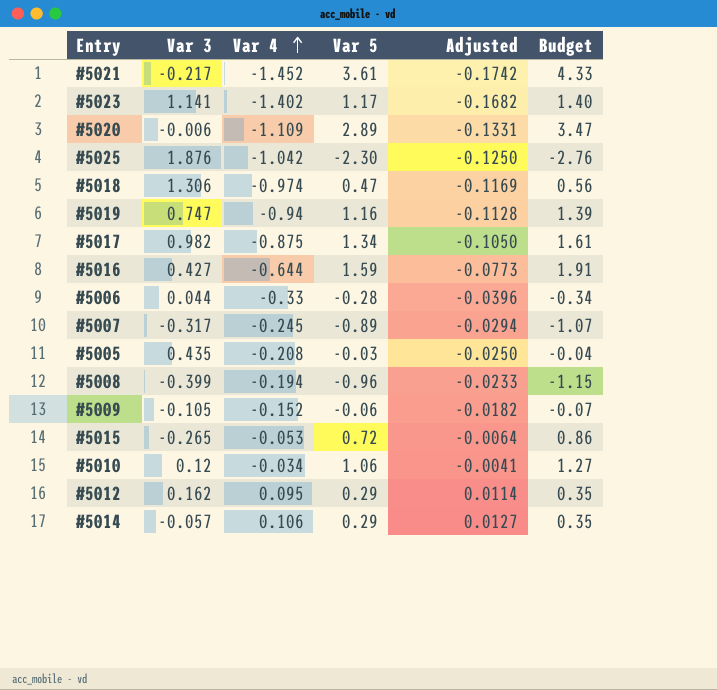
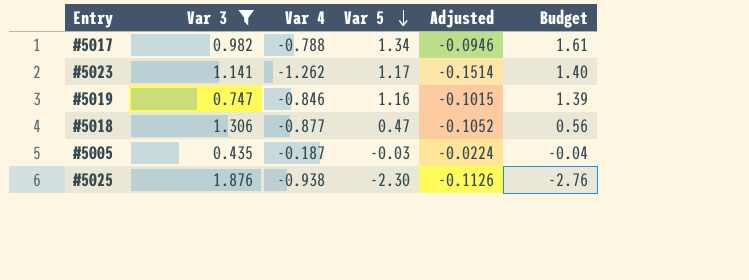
filter: none -> Var 3 >= 0.435
row order: Var 4 ascending -> Var 5 descending
#5017 | Var 4: -0.875 -> -0.788
#5017 | Adjusted: -0.1050 -> -0.0946
#5023 | Var 4: -1.402 -> -1.262
#5023 | Adjusted: -0.1682 -> -0.1514
#5019 | Var 4: -0.94 -> -0.846
#5019 | Adjusted: -0.1128 -> -0.1015
#5018 | Var 4: -0.974 -> -0.877
#5018 | Adjusted: -0.1169 -> -0.1052
#5005 | Var 4: -0.208 -> -0.187
#5005 | Adjusted: -0.0250 -> -0.0224
#5025 | Var 4: -1.042 -> -0.938
#5025 | Adjusted: -0.1250 -> -0.1126

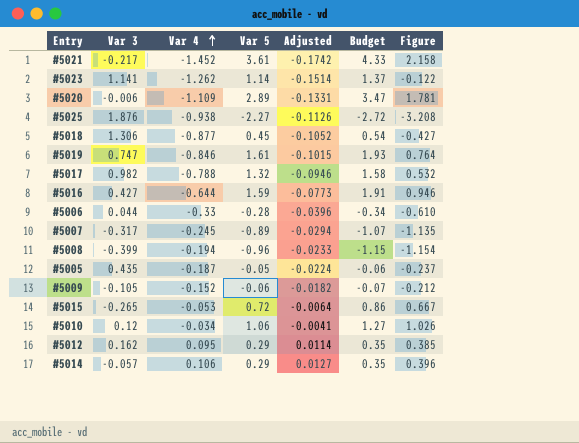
filter: Var 3 >= 0.435 -> none
row order: Var 5 descending -> Var 4 ascending
column Figure | formula: none -> [Var 4] + [Var 5]
#5023 | Var 5: 1.17 -> 1.14
#5023 | Budget: 1.40 -> 1.37
#5025 | Var 5: -2.30 -> -2.27
#5025 | Budget: -2.76 -> -2.72
#5018 | Var 5: 0.47 -> 0.45
#5018 | Budget: 0.56 -> 0.54
#5019 | Var 5: 1.16 -> 1.61
#5019 | Budget: 1.39 -> 1.93
#5017 | Var 5: 1.34 -> 1.32
#5017 | Budget: 1.61 -> 1.58
#5005 | Var 5: -0.03 -> -0.05
#5005 | Budget: -0.04 -> -0.06

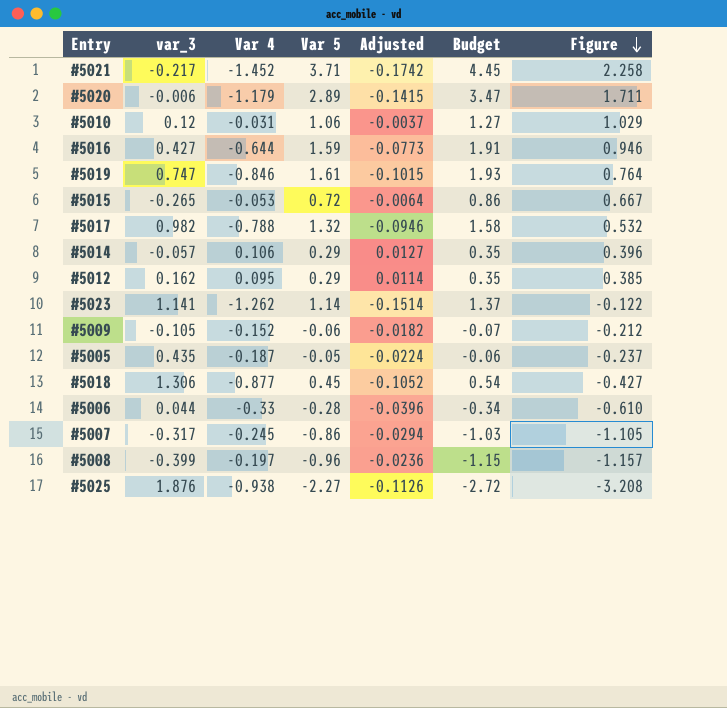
row order: Var 4 ascending -> Figure descending
column name: Var 3 -> var_3
#5021 | Var 5: 3.61 -> 3.71
#5021 | Budget: 4.33 -> 4.45
#5021 | Figure: 2.158 -> 2.258
#5020 | Var 4: -1.109 -> -1.179
#5020 | Adjusted: -0.1331 -> -0.1415
#5020 | Figure: 1.781 -> 1.711
#5010 | Var 4: -0.034 -> -0.031
#5010 | Adjusted: -0.0041 -> -0.0037
#5010 | Figure: 1.026 -> 1.029
#5007 | Var 5: -0.89 -> -0.86
#5007 | Budget: -1.07 -> -1.03
#5007 | Figure: -1.135 -> -1.105
#5008 | Var 4: -0.194 -> -0.197
#5008 | Adjusted: -0.0233 -> -0.0236
#5008 | Figure: -1.154 -> -1.157

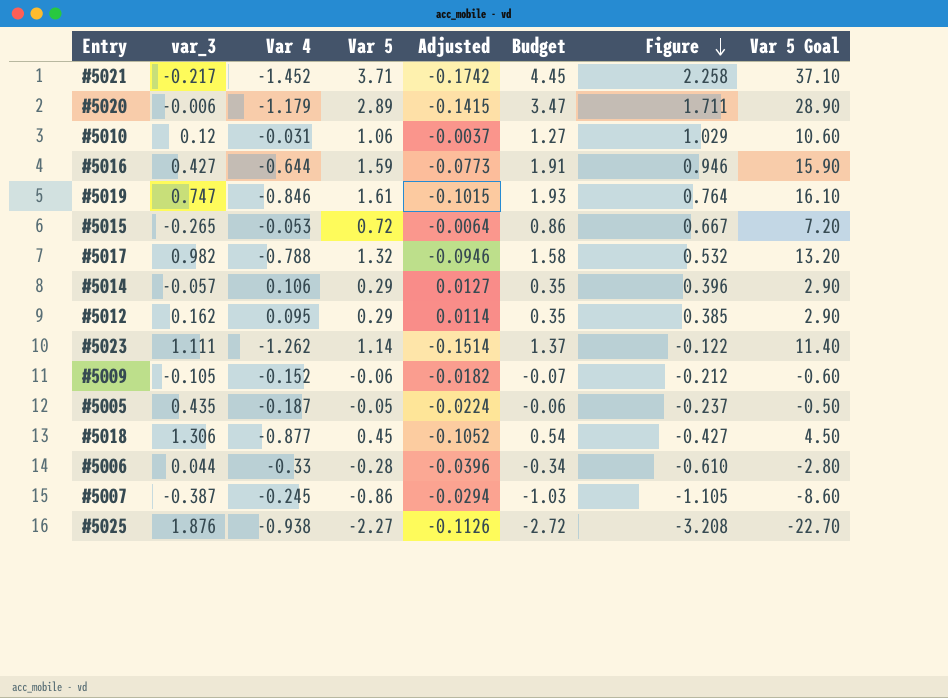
column Var 5 Goal | formula: none -> [Var 5] * 10
row #5008: -0.399 | -0.197 | -0.96 | -0.0236 | -1.15 | -1.157 -> none
#5023 | var_3: 1.141 -> 1.111
#5007 | var_3: -0.317 -> -0.387

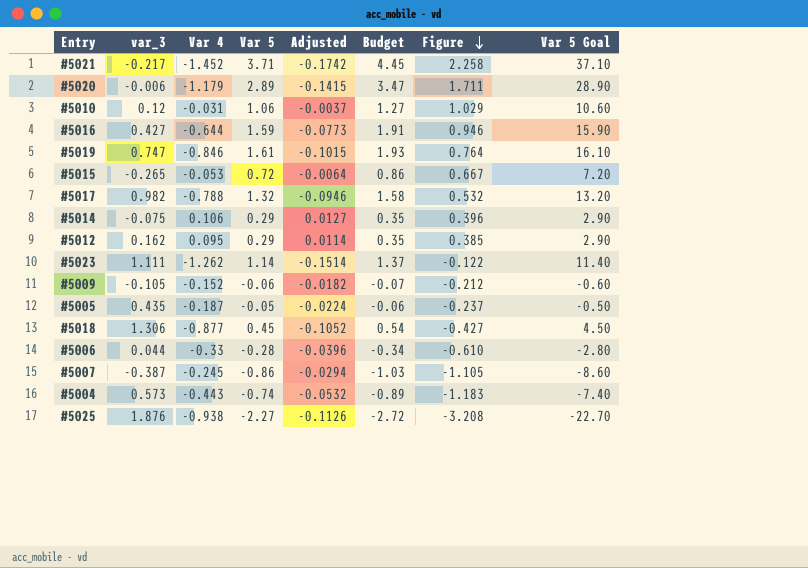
#5014 | var_3: -0.057 -> -0.075
row #5004: none -> 0.573 | -0.443 | -0.74 | -0.0532 | -0.89 | -1.183 | -7.40

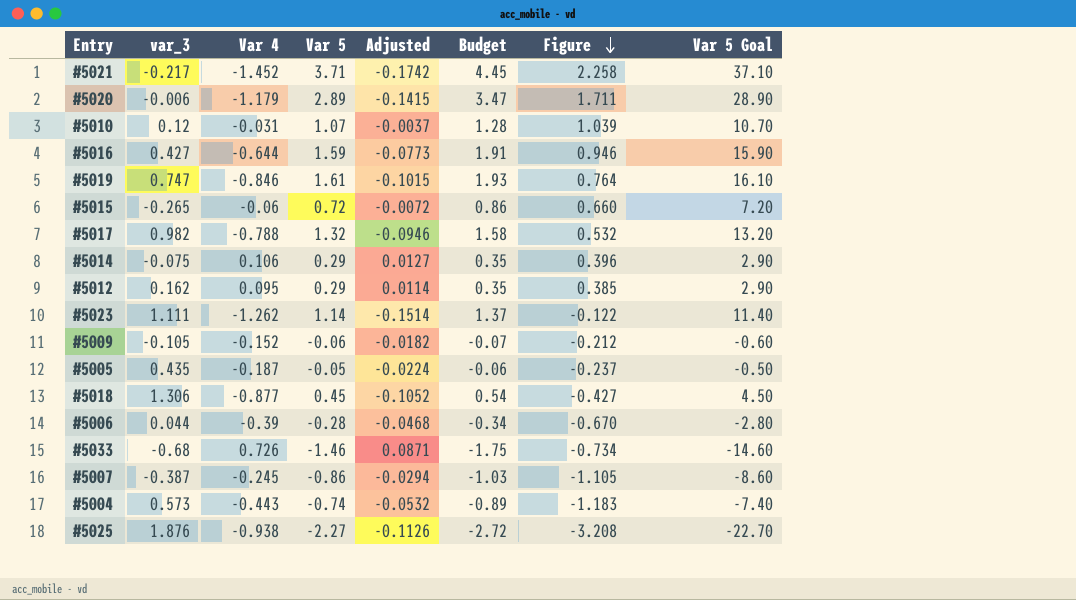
#5010 | Var 5: 1.06 -> 1.07
#5010 | Budget: 1.27 -> 1.28
#5010 | Figure: 1.029 -> 1.039
#5010 | Var 5 Goal: 10.60 -> 10.70
#5015 | Var 4: -0.053 -> -0.06
#5015 | Adjusted: -0.0064 -> -0.0072
#5015 | Figure: 0.667 -> 0.660
#5006 | Var 4: -0.33 -> -0.39
#5006 | Adjusted: -0.0396 -> -0.0468
#5006 | Figure: -0.610 -> -0.670
row #5033: none -> -0.68 | 0.726 | -1.46 | 0.0871 | -1.75 | -0.734 | -14.60

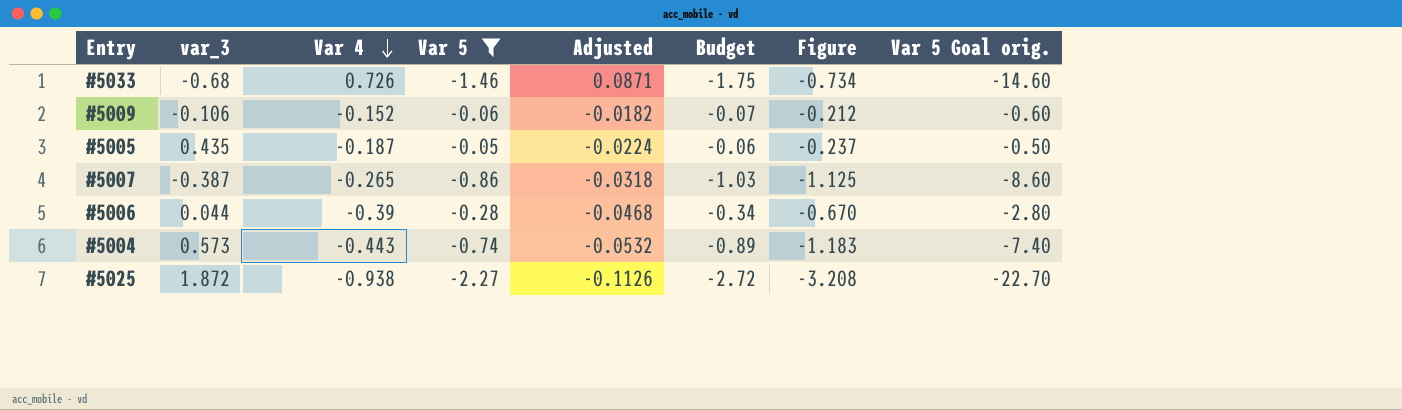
filter: none -> Var 5 <= -0.05
row order: Figure descending -> Var 4 descending
column name: Var 5 Goal -> Var 5 Goal orig.
#5009 | var_3: -0.105 -> -0.106
#5007 | Var 4: -0.245 -> -0.265
#5007 | Adjusted: -0.0294 -> -0.0318
#5007 | Figure: -1.105 -> -1.125
#5025 | var_3: 1.876 -> 1.872

